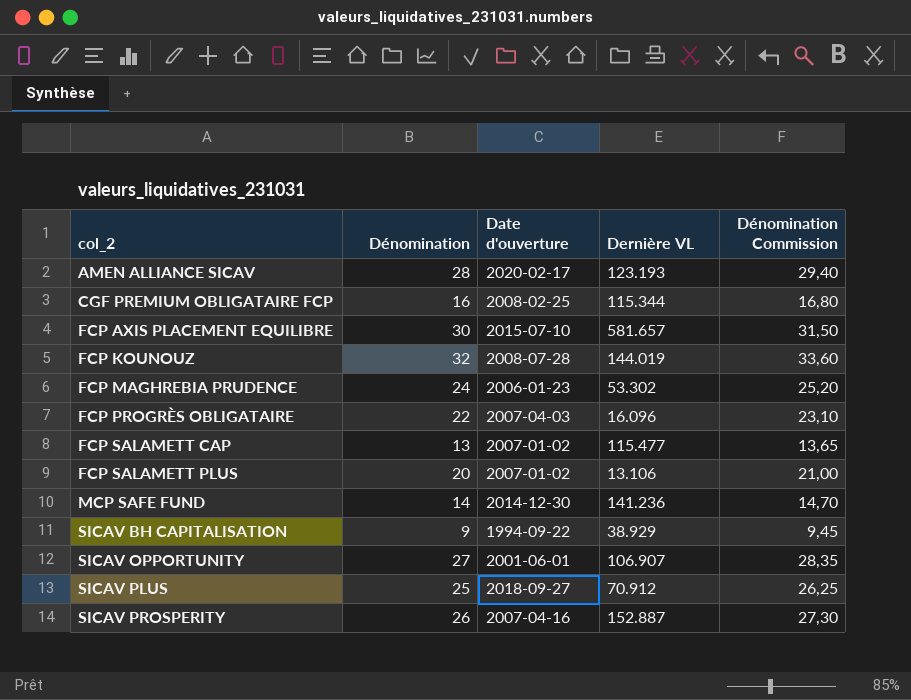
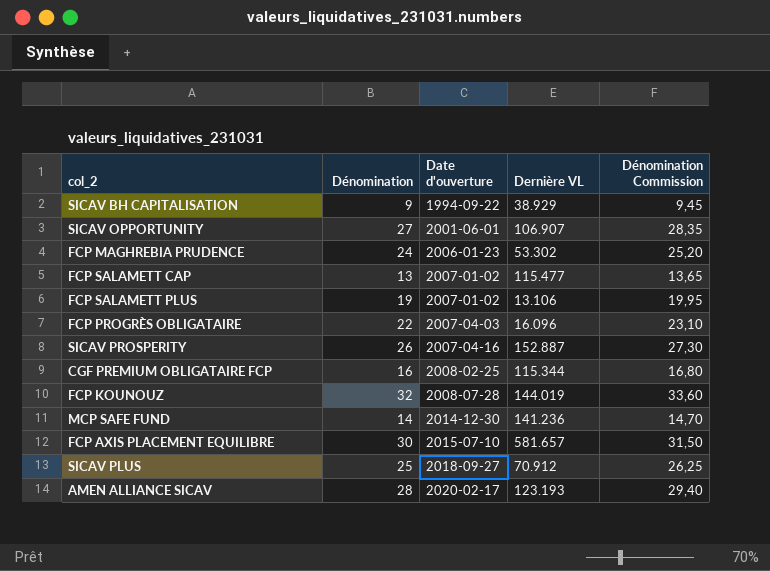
row order: col_2 ascending -> Date d'ouverture ascending
FCP SALAMETT PLUS | Dénomination: 20 -> 19
FCP SALAMETT PLUS | Dénomination Commission: 21,00 -> 19,95

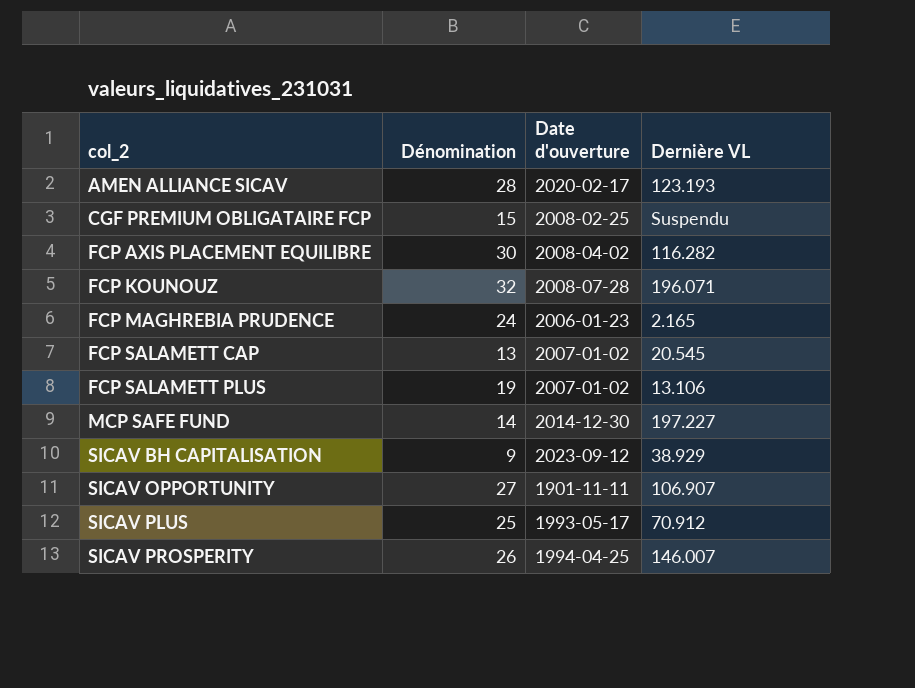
row order: Date d'ouverture ascending -> col_2 ascending
column Dénomination Commission | formula: [Dénomination] * 1,05 -> none
row FCP PROGRÈS OBLIGATAIRE: 22 | 2007-04-03 | 16.096 | 23,10 -> none
CGF PREMIUM OBLIGATAIRE FCP | Dénomination: 16 -> 15
CGF PREMIUM OBLIGATAIRE FCP | Dernière VL: 115.344 -> Suspendu
FCP AXIS PLACEMENT EQUILIBRE | Date d'ouverture: 2015-07-10 -> 2008-04-02
FCP AXIS PLACEMENT EQUILIBRE | Dernière VL: 581.657 -> 116.282
FCP KOUNOUZ | Dernière VL: 144.019 -> 196.071
FCP MAGHREBIA PRUDENCE | Dernière VL: 53.302 -> 2.165
FCP SALAMETT CAP | Dernière VL: 115.477 -> 20.545
MCP SAFE FUND | Dernière VL: 141.236 -> 197.227
SICAV BH CAPITALISATION | Date d'ouverture: 1994-09-22 -> 2023-09-12
SICAV OPPORTUNITY | Date d'ouverture: 2001-06-01 -> 1901-11-11
SICAV PLUS | Date d'ouverture: 2018-09-27 -> 1993-05-17
SICAV PROSPERITY | Date d'ouverture: 2007-04-16 -> 1994-04-25
SICAV PROSPERITY | Dernière VL: 152.887 -> 146.007

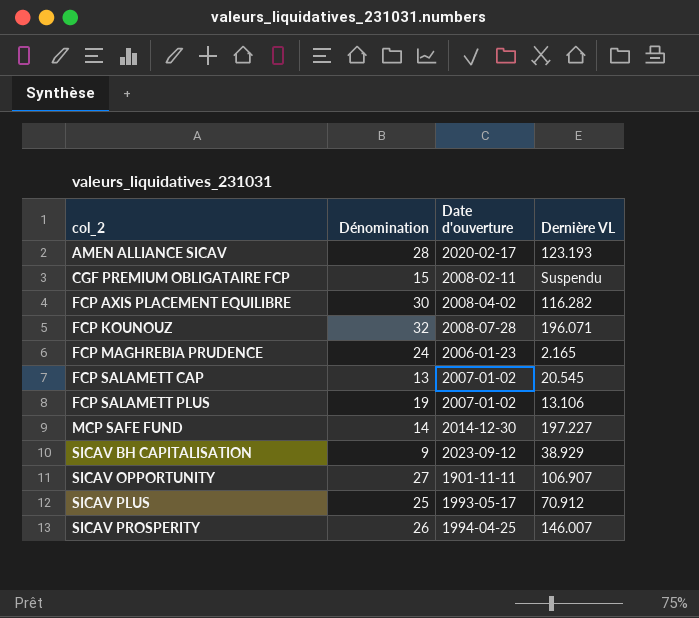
CGF PREMIUM OBLIGATAIRE FCP | Date d'ouverture: 2008-02-25 -> 2008-02-11

